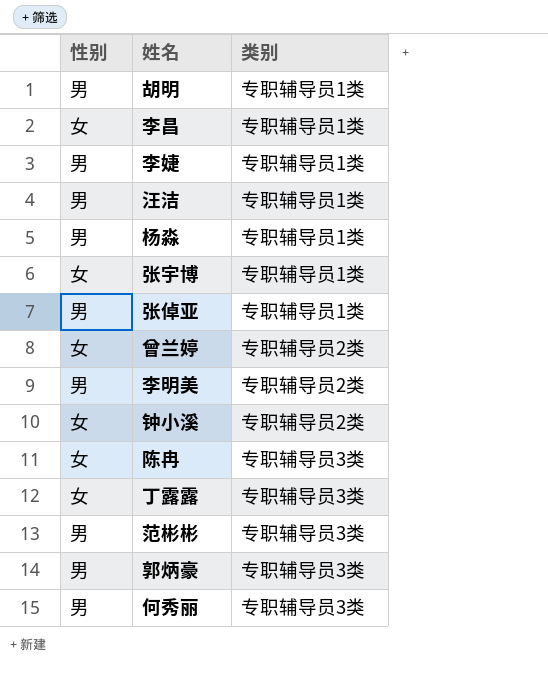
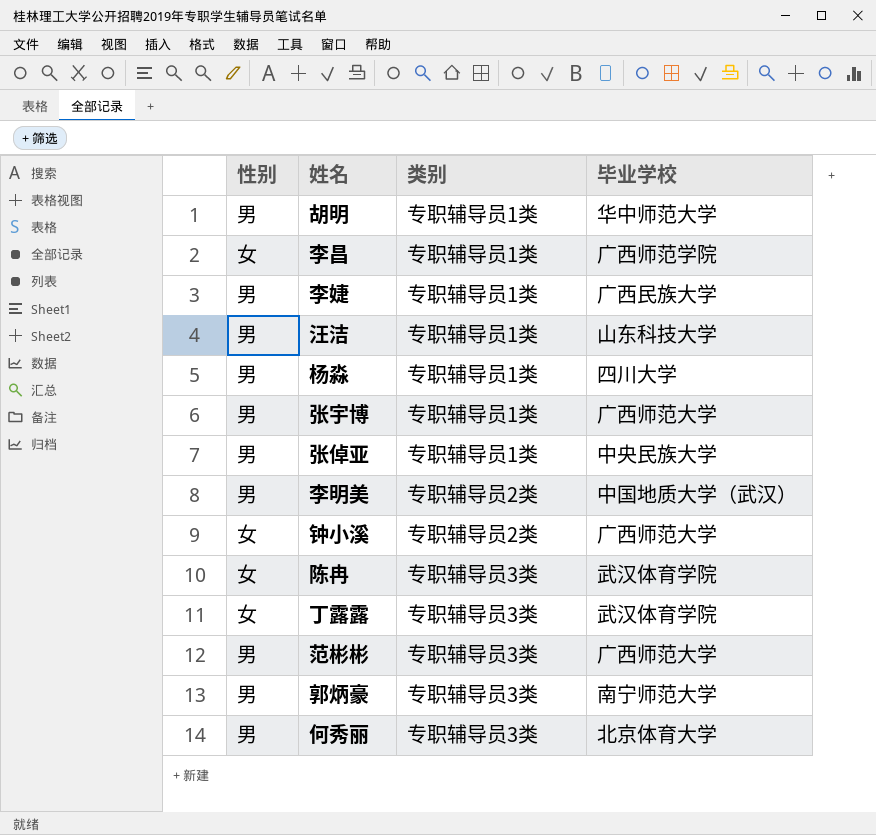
column 毕业学校 | position: none -> 4
row 曾兰婷: 女 | 专职辅导员2类 -> none
张宇博 | 性别: 女 -> 男

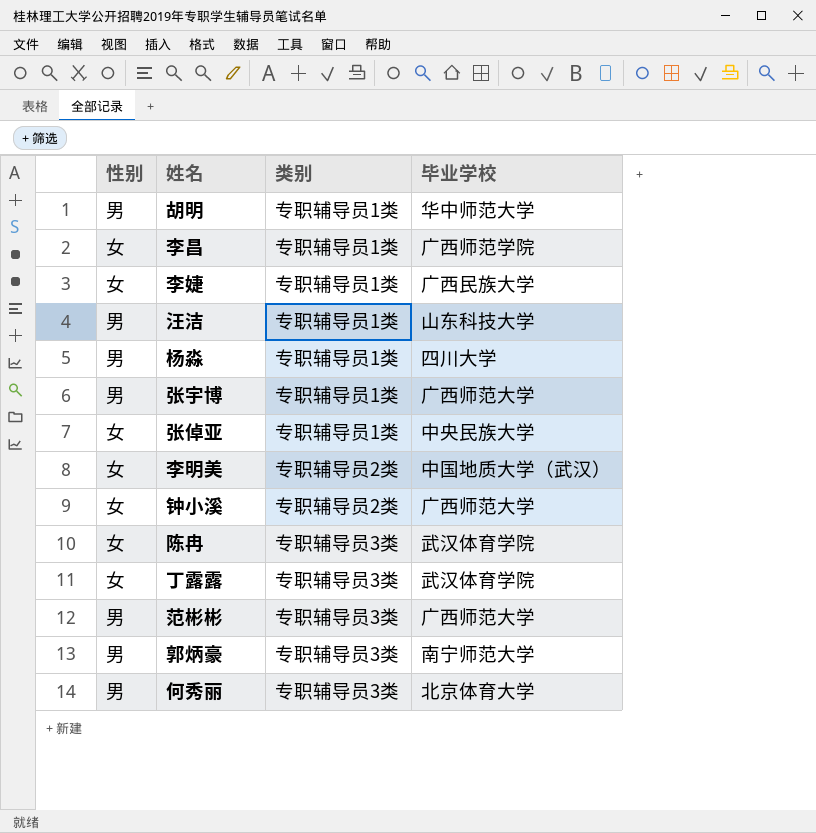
李婕 | 性别: 男 -> 女
张倬亚 | 性别: 男 -> 女
李明美 | 性别: 男 -> 女

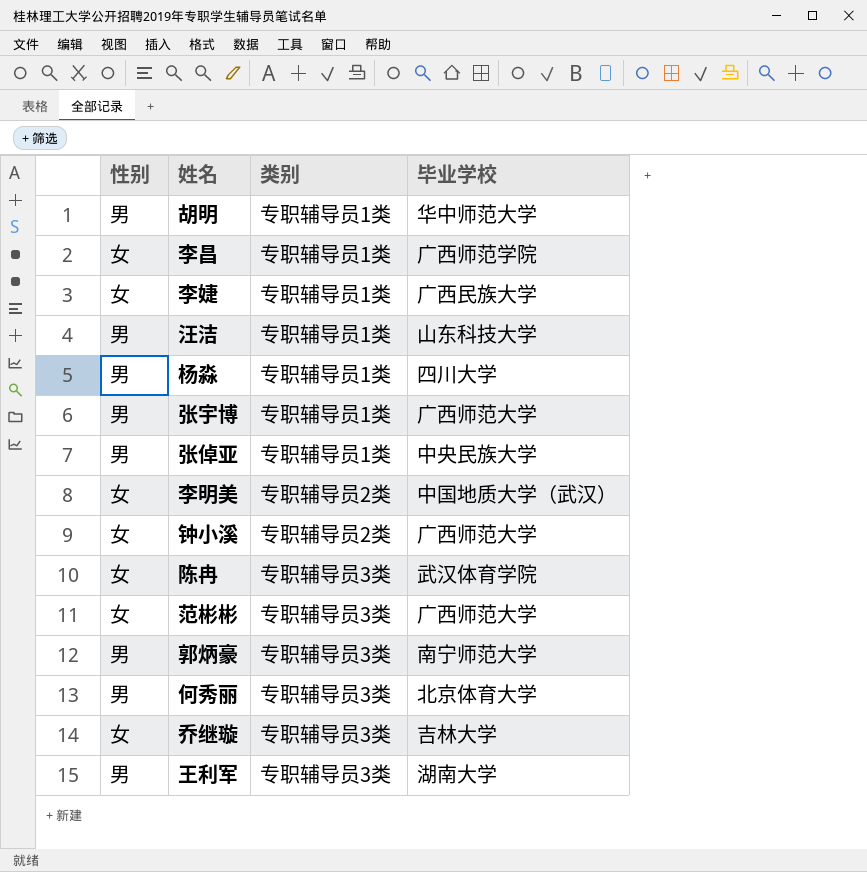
row 丁露露: 女 | 专职辅导员3类 | 武汉体育学院 -> none
张倬亚 | 性别: 女 -> 男
范彬彬 | 性别: 男 -> 女
row 乔继璇: none -> 女 | 专职辅导员3类 | 吉林大学
row 王利军: none -> 男 | 专职辅导员3类 | 湖南大学

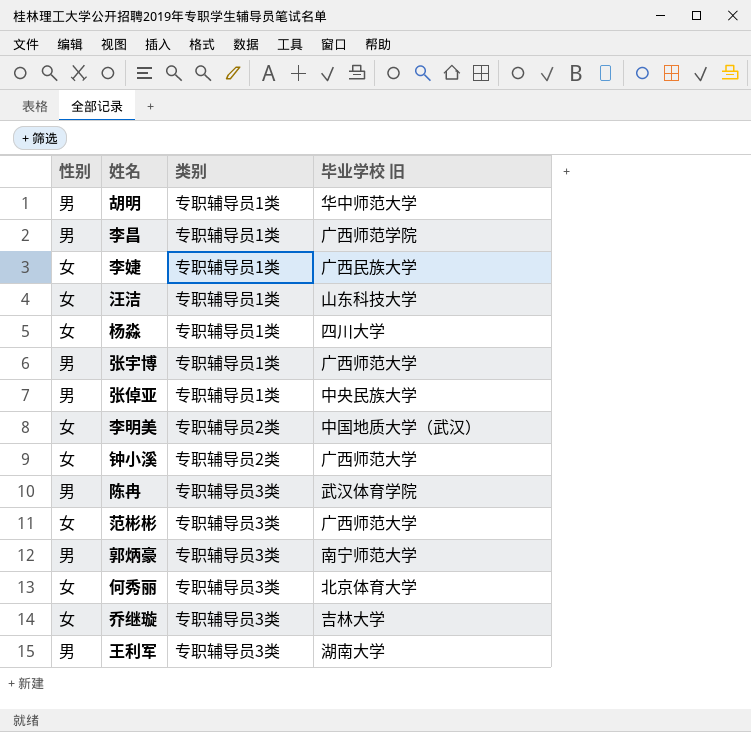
column name: 毕业学校 -> 毕业学校 旧
李昌 | 性别: 女 -> 男
汪洁 | 性别: 男 -> 女
杨淼 | 性别: 男 -> 女
陈冉 | 性别: 女 -> 男
何秀丽 | 性别: 男 -> 女

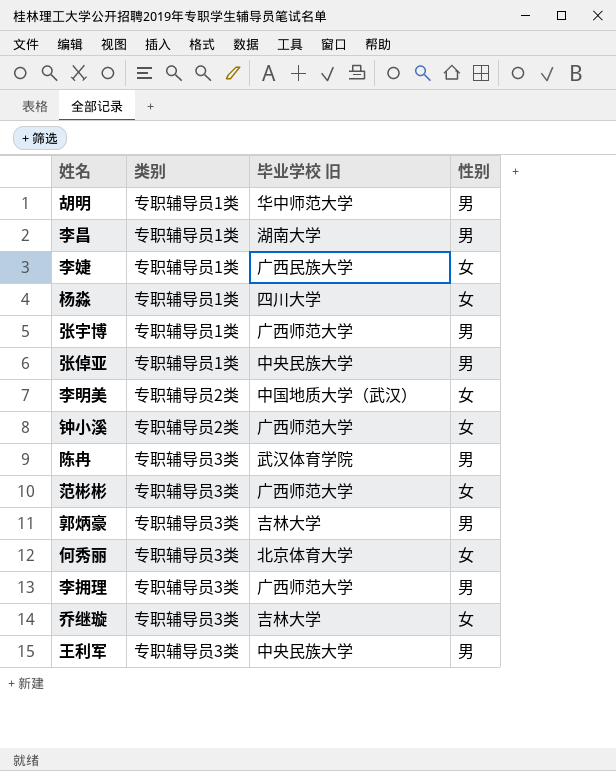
column 性别 | position: 1 -> 4
row 汪洁: 女 | 专职辅导员1类 | 山东科技大学 -> none
李昌 | 毕业学校 旧: 广西师范学院 -> 湖南大学
郭炳豪 | 毕业学校 旧: 南宁师范大学 -> 吉林大学
row 李拥理: none -> 专职辅导员3类 | 广西师范大学 | 男
王利军 | 毕业学校 旧: 湖南大学 -> 中央民族大学

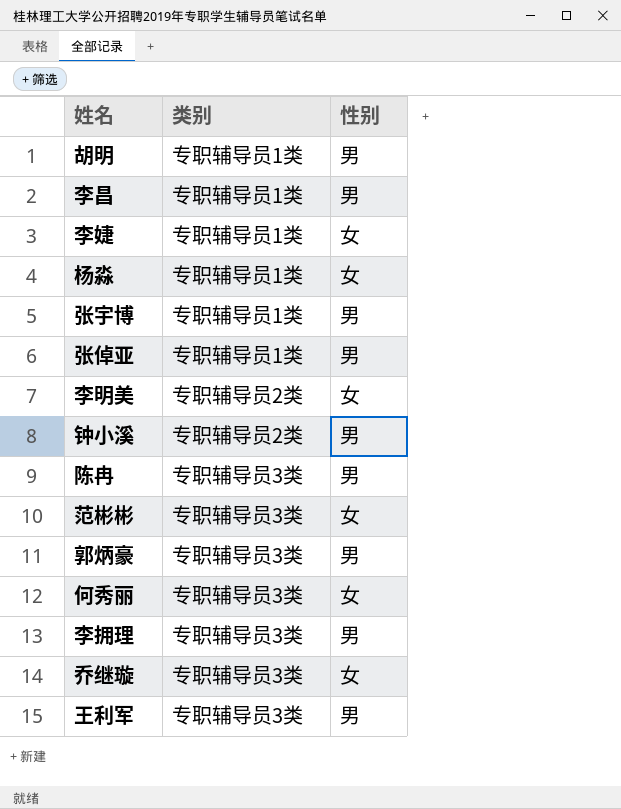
column 毕业学校 旧 | position: 3 -> none
钟小溪 | 性别: 女 -> 男

